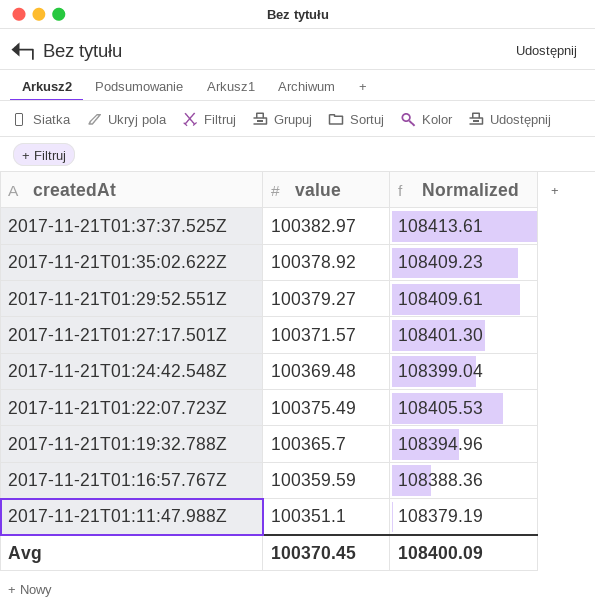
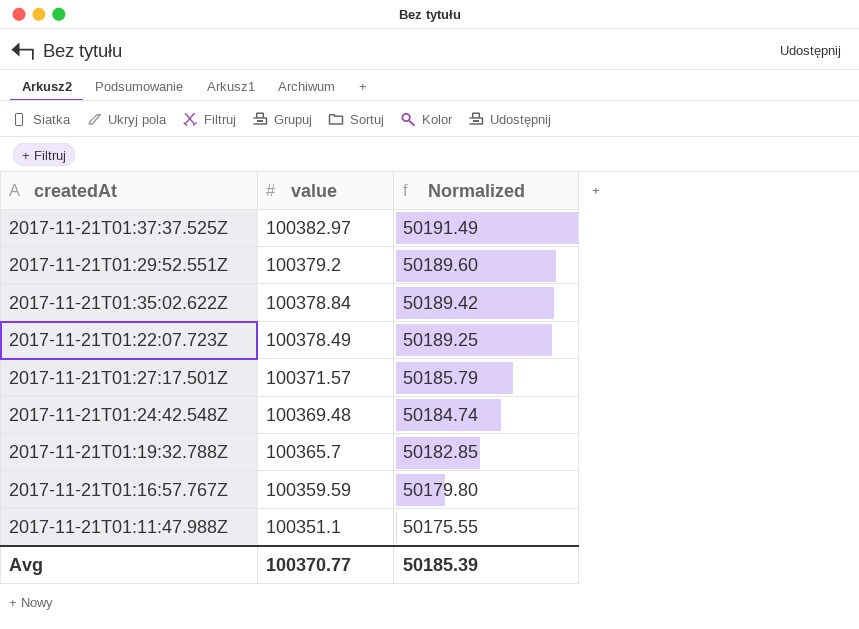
row order: createdAt descending -> value descending
column Normalized | formula: [value] * 1.08 -> [value] * 0.5
2017-11-21T01:29:52.551Z | value: 100379.27 -> 100379.2
2017-11-21T01:35:02.622Z | value: 100378.92 -> 100378.84
2017-11-21T01:22:07.723Z | value: 100375.49 -> 100378.49
Avg | value: 100370.45 -> 100370.77
Avg | Normalized: 108400.09 -> 50185.39

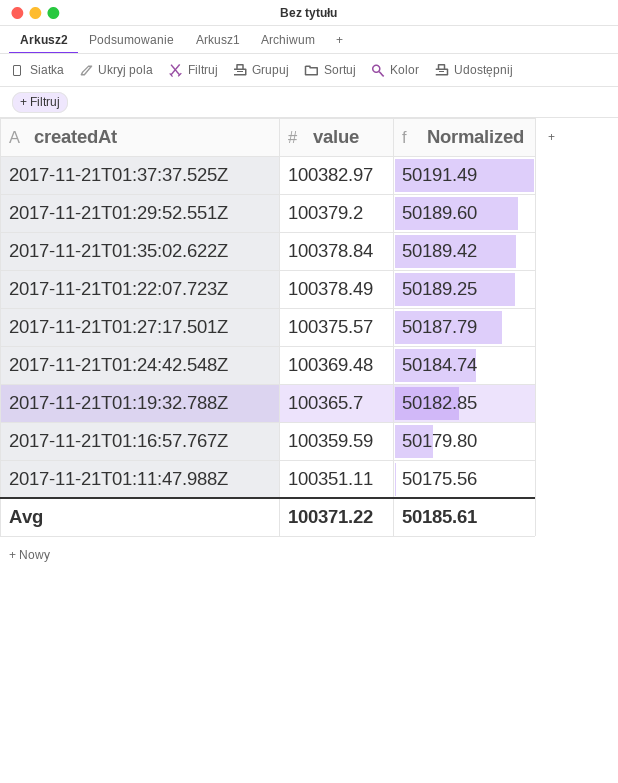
2017-11-21T01:27:17.501Z | value: 100371.57 -> 100375.57
2017-11-21T01:27:17.501Z | Normalized: 50185.79 -> 50187.79
2017-11-21T01:11:47.988Z | value: 100351.1 -> 100351.11
2017-11-21T01:11:47.988Z | Normalized: 50175.55 -> 50175.56
Avg | value: 100370.77 -> 100371.22
Avg | Normalized: 50185.39 -> 50185.61

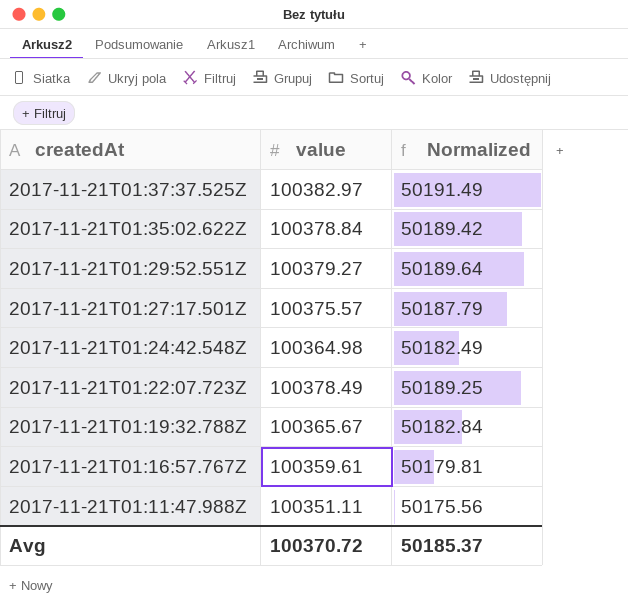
row order: value descending -> createdAt descending
2017-11-21T01:29:52.551Z | value: 100379.2 -> 100379.27
2017-11-21T01:29:52.551Z | Normalized: 50189.60 -> 50189.64
2017-11-21T01:24:42.548Z | value: 100369.48 -> 100364.98
2017-11-21T01:24:42.548Z | Normalized: 50184.74 -> 50182.49
2017-11-21T01:19:32.788Z | value: 100365.7 -> 100365.67
2017-11-21T01:19:32.788Z | Normalized: 50182.85 -> 50182.84
2017-11-21T01:16:57.767Z | value: 100359.59 -> 100359.61
2017-11-21T01:16:57.767Z | Normalized: 50179.80 -> 50179.81
Avg | value: 100371.22 -> 100370.72
Avg | Normalized: 50185.61 -> 50185.37

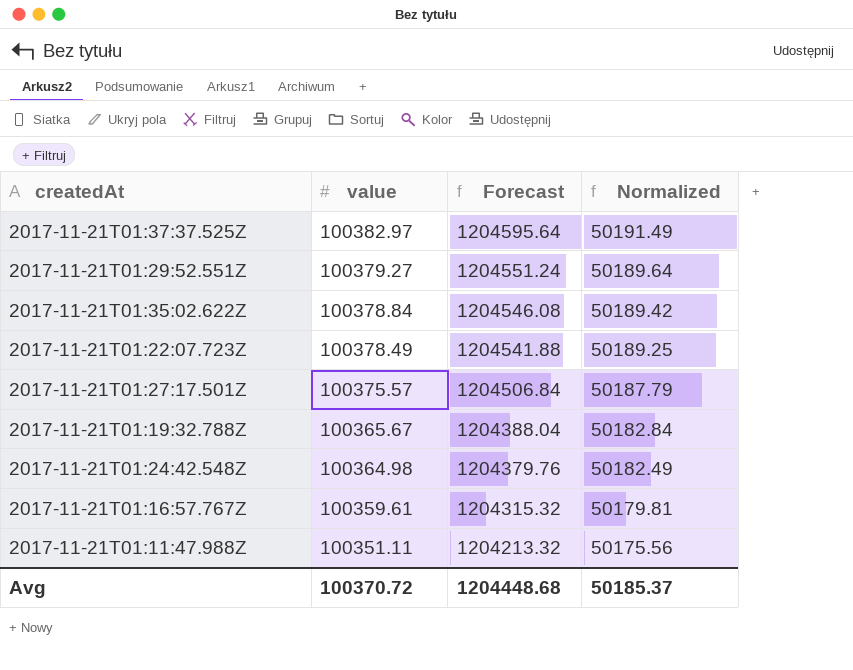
row order: createdAt descending -> value descending
column Forecast | formula: none -> [value] * 12

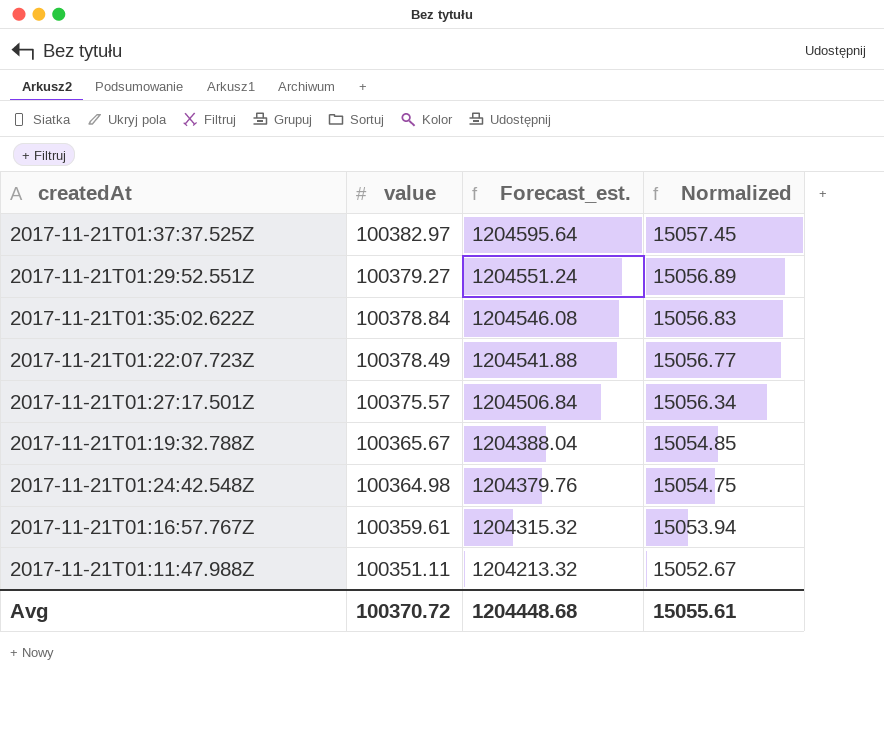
column name: Forecast -> Forecast_est.
column Normalized | formula: [value] * 0.5 -> [value] * 0.15
Avg | Normalized: 50185.37 -> 15055.61

